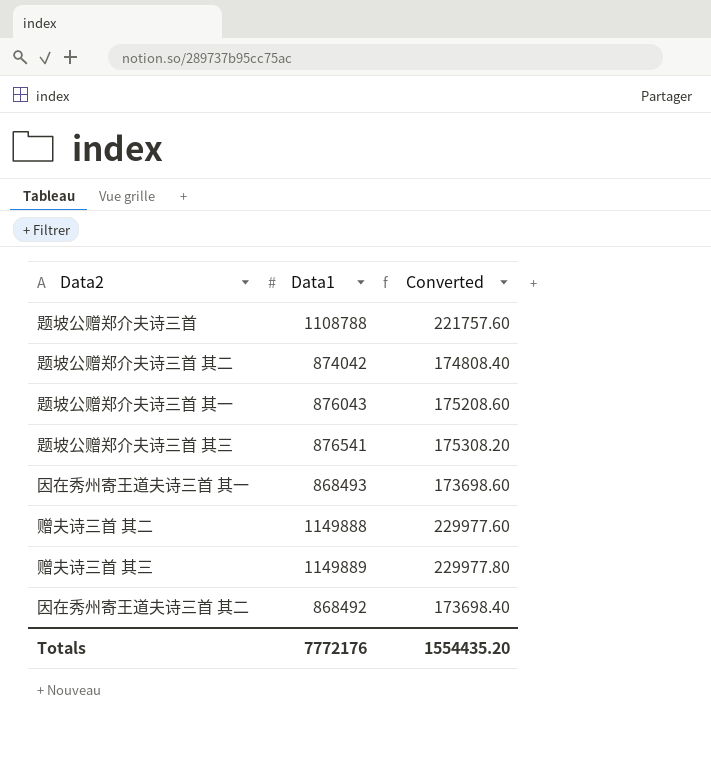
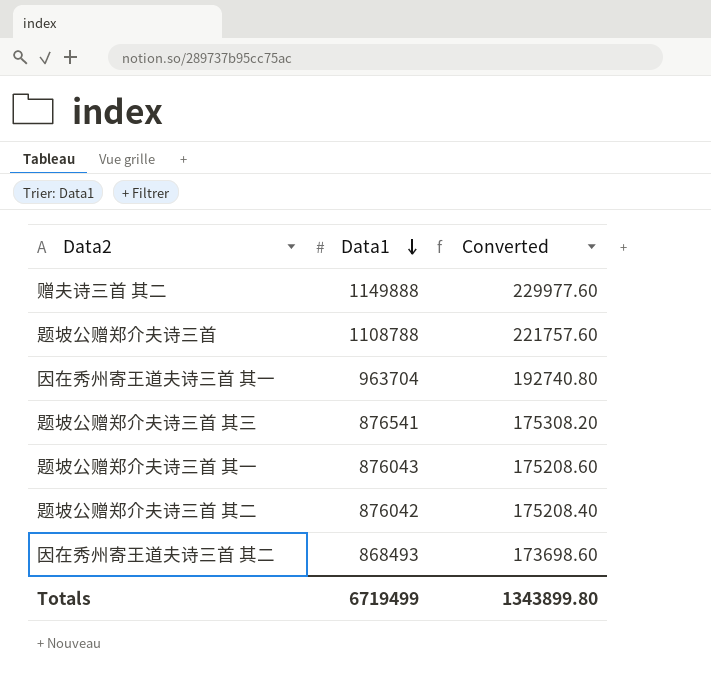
row order: none -> Data1 descending
row 赠夫诗三首 其三: 1149889 | 229977.80 -> none
因在秀州寄王道夫诗三首 其一 | Data1: 868493 -> 963704
因在秀州寄王道夫诗三首 其一 | Converted: 173698.60 -> 192740.80
题坡公赠郑介夫诗三首 其二 | Data1: 874042 -> 876042
题坡公赠郑介夫诗三首 其二 | Converted: 174808.40 -> 175208.40
因在秀州寄王道夫诗三首 其二 | Data1: 868492 -> 868493
因在秀州寄王道夫诗三首 其二 | Converted: 173698.40 -> 173698.60
Totals | Data1: 7772176 -> 6719499
Totals | Converted: 1554435.20 -> 1343899.80

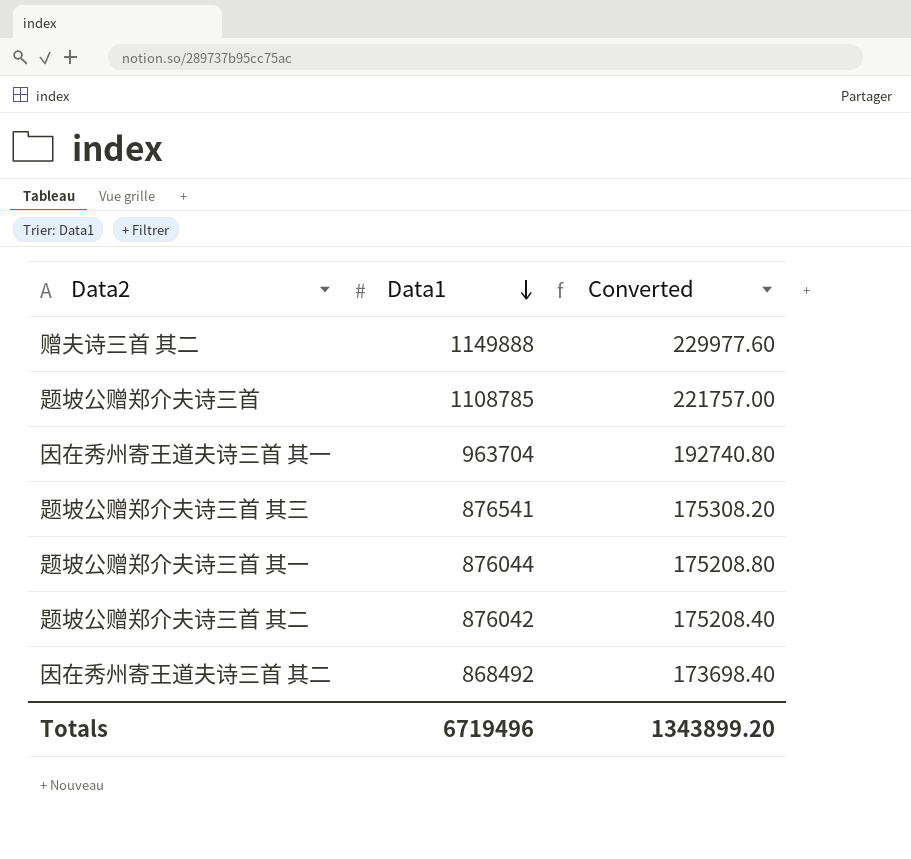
题坡公赠郑介夫诗三首 | Data1: 1108788 -> 1108785
题坡公赠郑介夫诗三首 | Converted: 221757.60 -> 221757.00
题坡公赠郑介夫诗三首 其一 | Data1: 876043 -> 876044
题坡公赠郑介夫诗三首 其一 | Converted: 175208.60 -> 175208.80
因在秀州寄王道夫诗三首 其二 | Data1: 868493 -> 868492
因在秀州寄王道夫诗三首 其二 | Converted: 173698.60 -> 173698.40
Totals | Data1: 6719499 -> 6719496
Totals | Converted: 1343899.80 -> 1343899.20

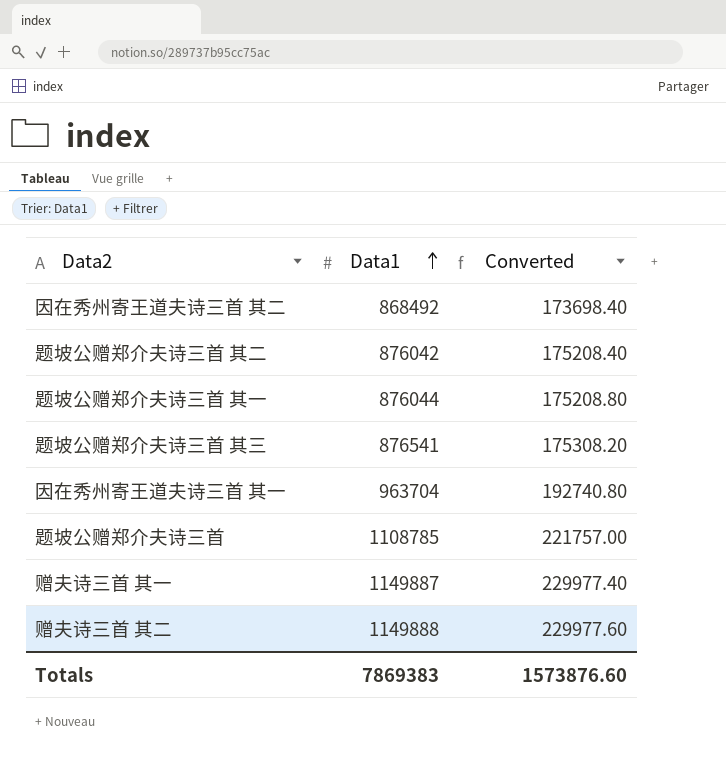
row order: Data1 descending -> Data1 ascending
row 赠夫诗三首 其一: none -> 1149887 | 229977.40
Totals | Data1: 6719496 -> 7869383
Totals | Converted: 1343899.20 -> 1573876.60

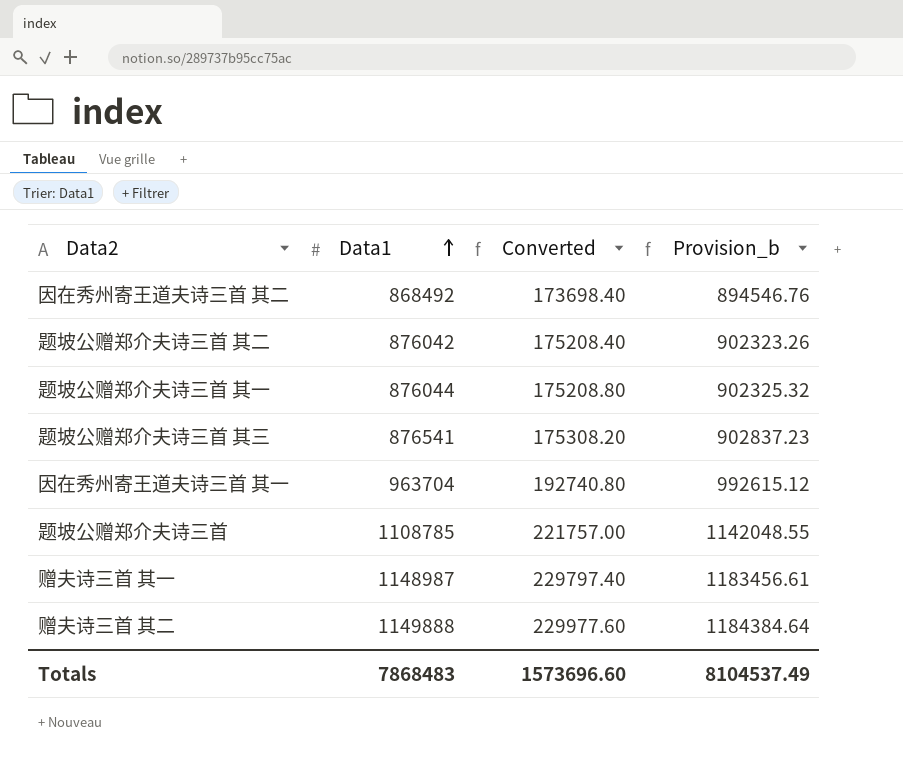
column Provision_b | formula: none -> [Data1] * 1.03
赠夫诗三首 其一 | Data1: 1149887 -> 1148987
赠夫诗三首 其一 | Converted: 229977.40 -> 229797.40
Totals | Data1: 7869383 -> 7868483
Totals | Converted: 1573876.60 -> 1573696.60

